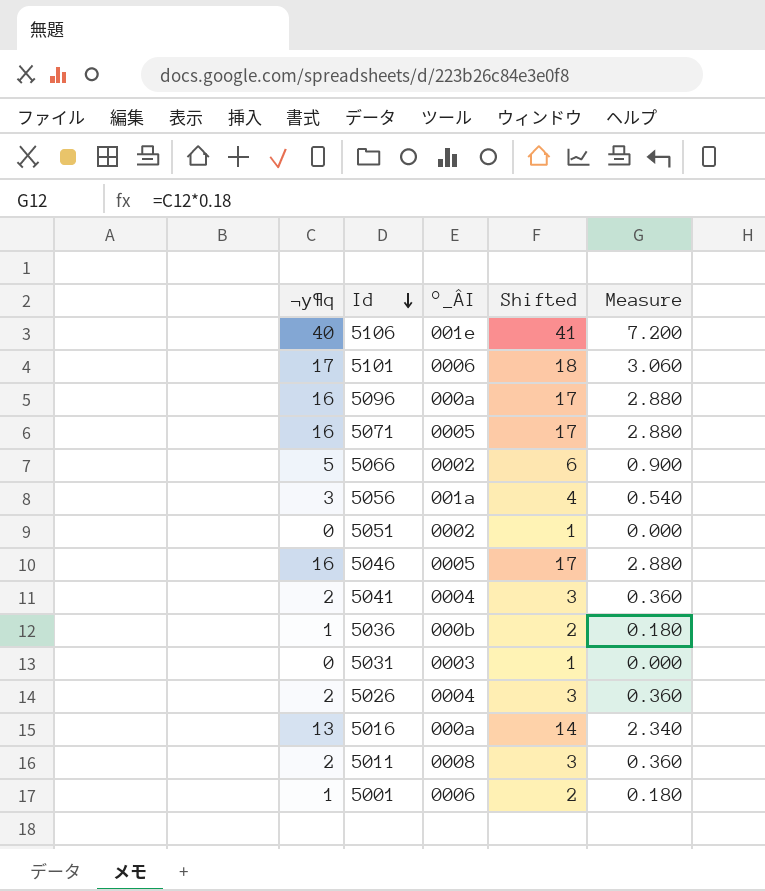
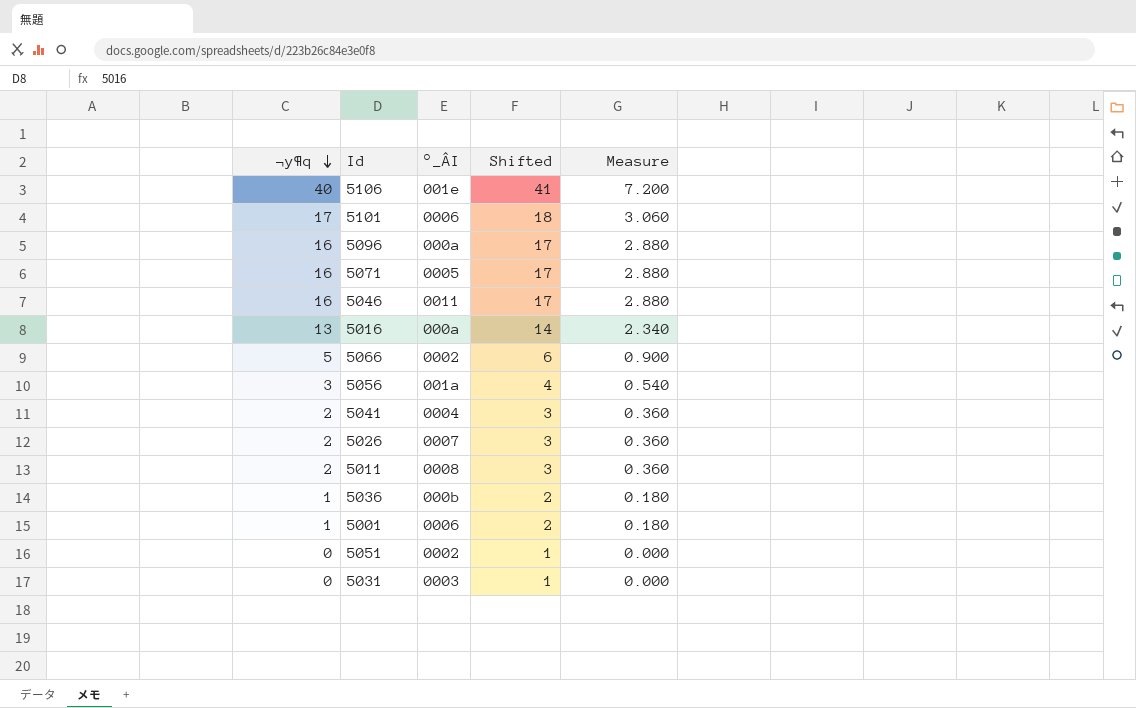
row order: Id descending -> ¬y¶q descending
5046 | °_ÂI: 0005 -> 0011
5026 | °_ÂI: 0004 -> 0007

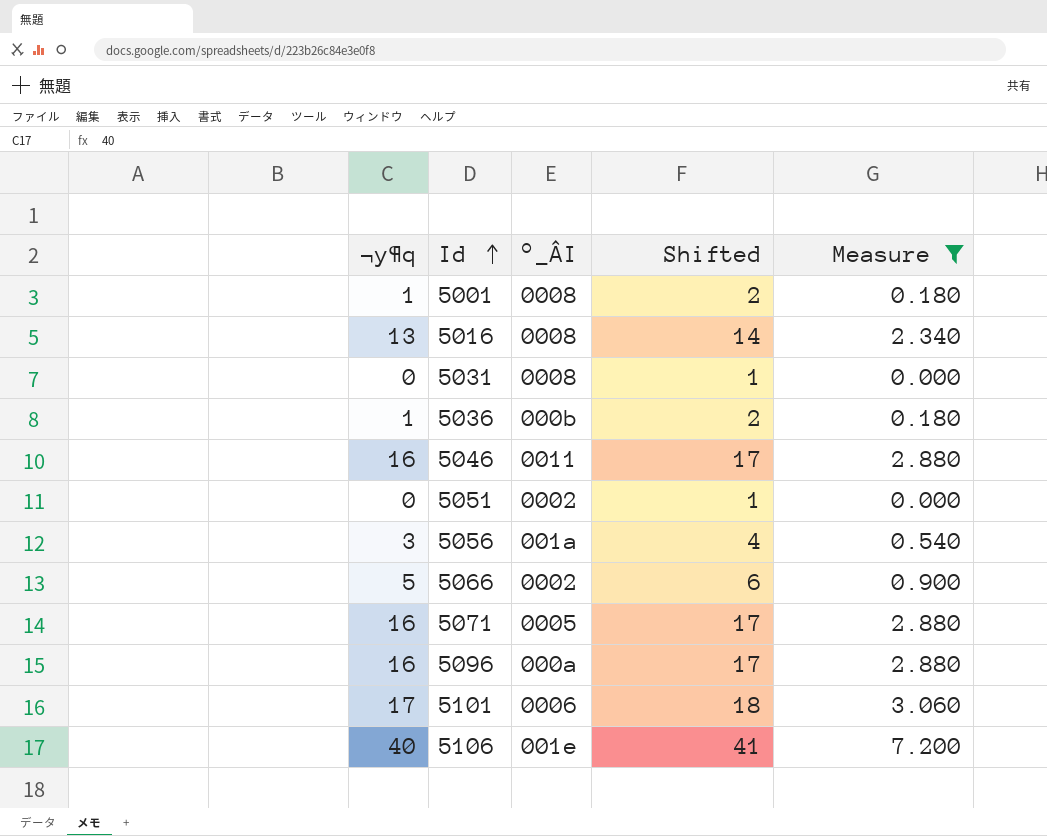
filter: none -> Measure != 0.360
row order: ¬y¶q descending -> Id ascending
5001 | °_ÂI: 0006 -> 0008
5016 | °_ÂI: 000a -> 0008
5031 | °_ÂI: 0003 -> 0008

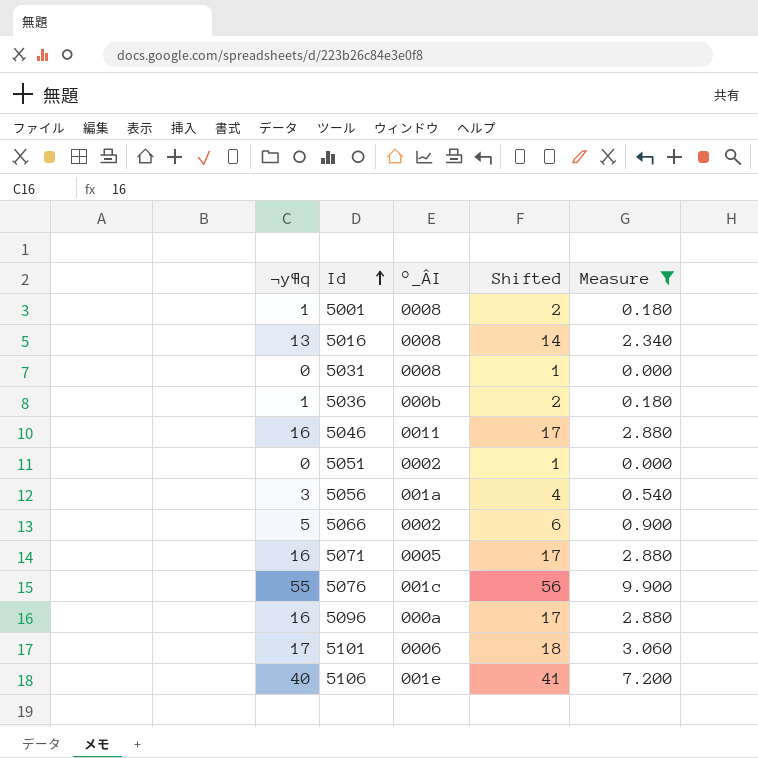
row 5076: none -> 55 | 001c | 56 | 9.900

